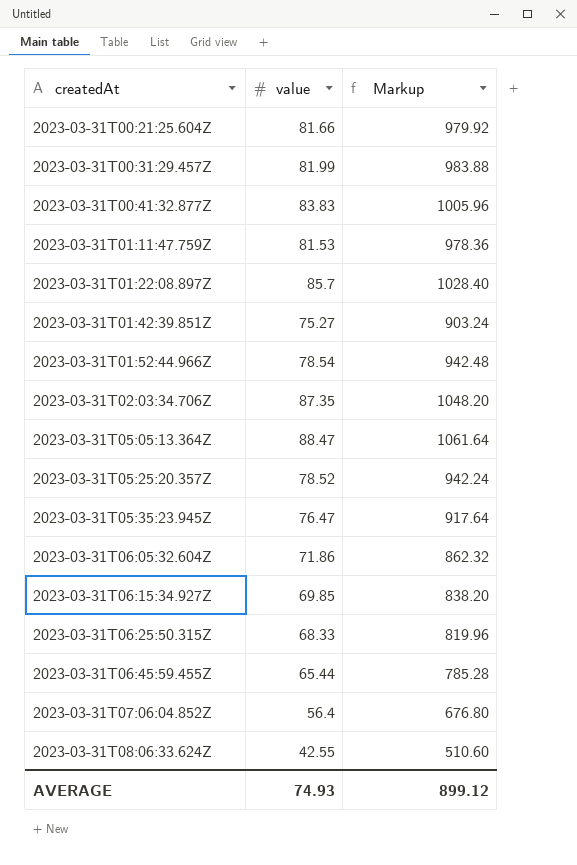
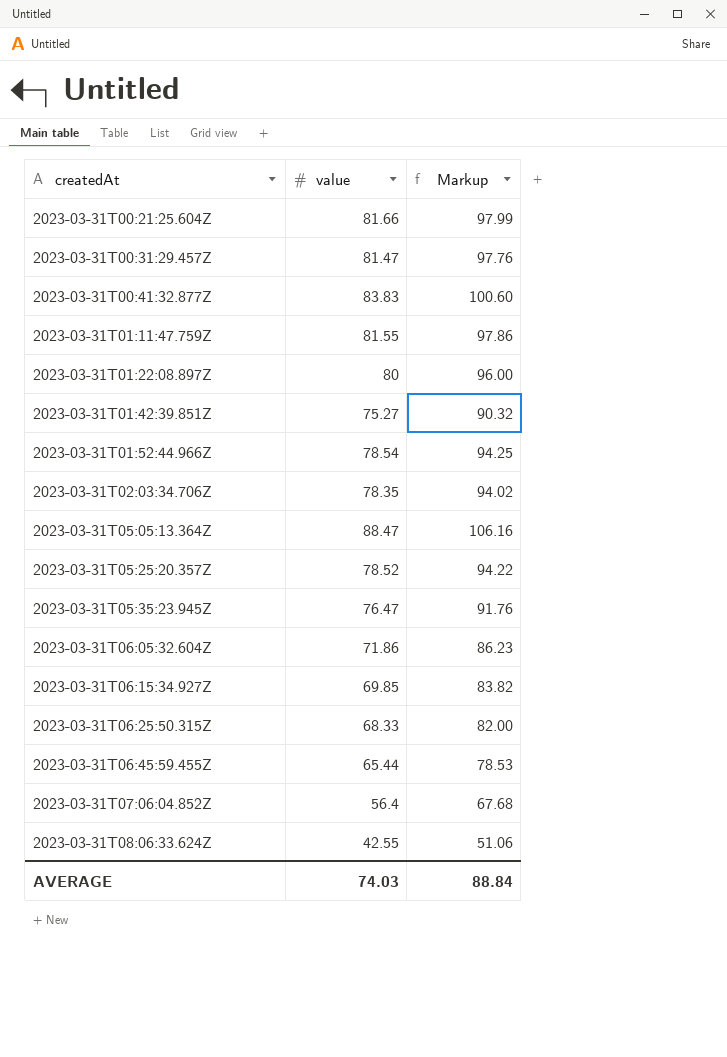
column Markup | formula: [value] * 12 -> [value] * 1.2
2023-03-31T00:31:29.457Z | value: 81.99 -> 81.47
2023-03-31T01:11:47.759Z | value: 81.53 -> 81.55
2023-03-31T01:22:08.897Z | value: 85.7 -> 80
2023-03-31T02:03:34.706Z | value: 87.35 -> 78.35
AVERAGE | value: 74.93 -> 74.03
AVERAGE | Markup: 899.12 -> 88.84

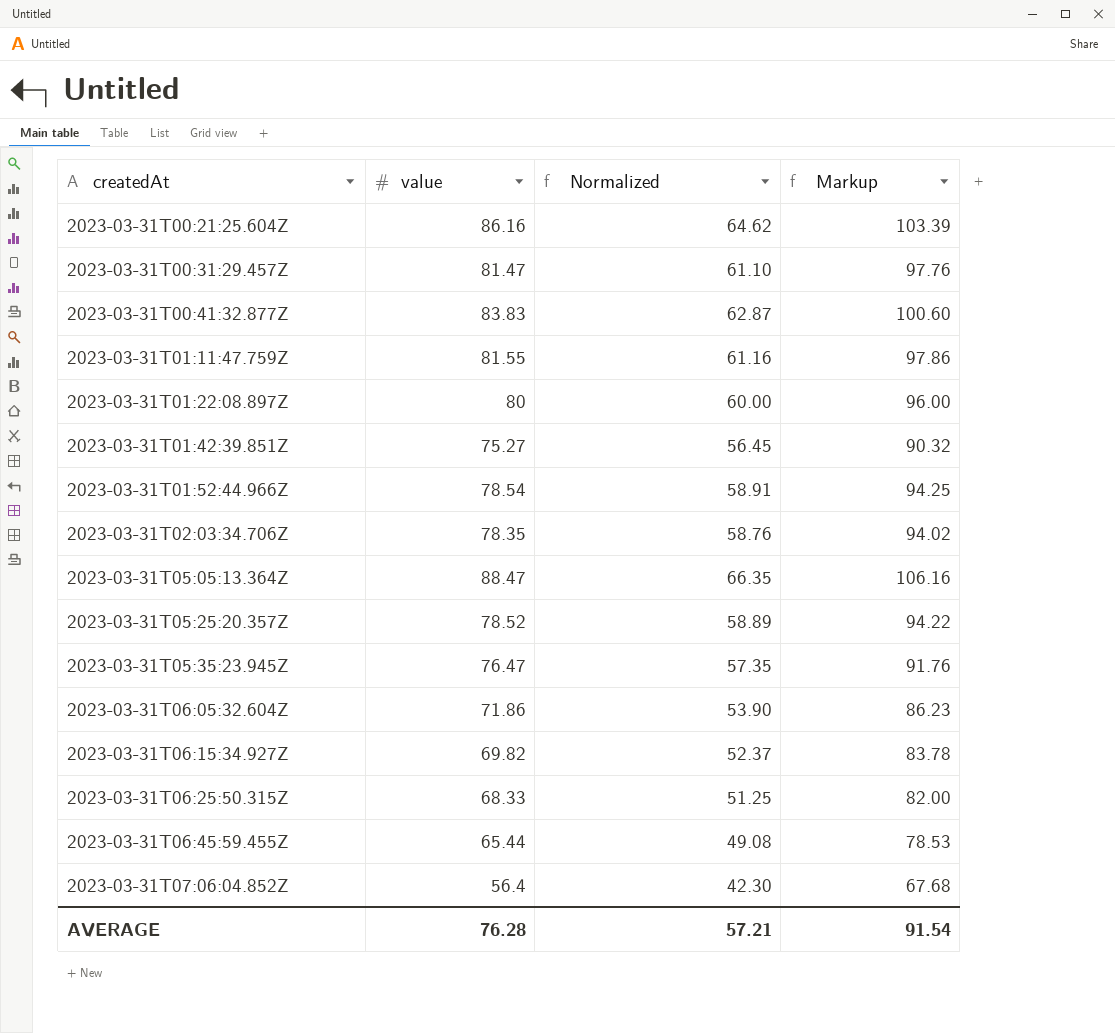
column Normalized | formula: none -> [value] * 0.75
row 2023-03-31T08:06:33.624Z: 42.55 | 51.06 -> none
2023-03-31T00:21:25.604Z | value: 81.66 -> 86.16
2023-03-31T00:21:25.604Z | Markup: 97.99 -> 103.39
2023-03-31T06:15:34.927Z | value: 69.85 -> 69.82
2023-03-31T06:15:34.927Z | Markup: 83.82 -> 83.78
AVERAGE | value: 74.03 -> 76.28
AVERAGE | Markup: 88.84 -> 91.54

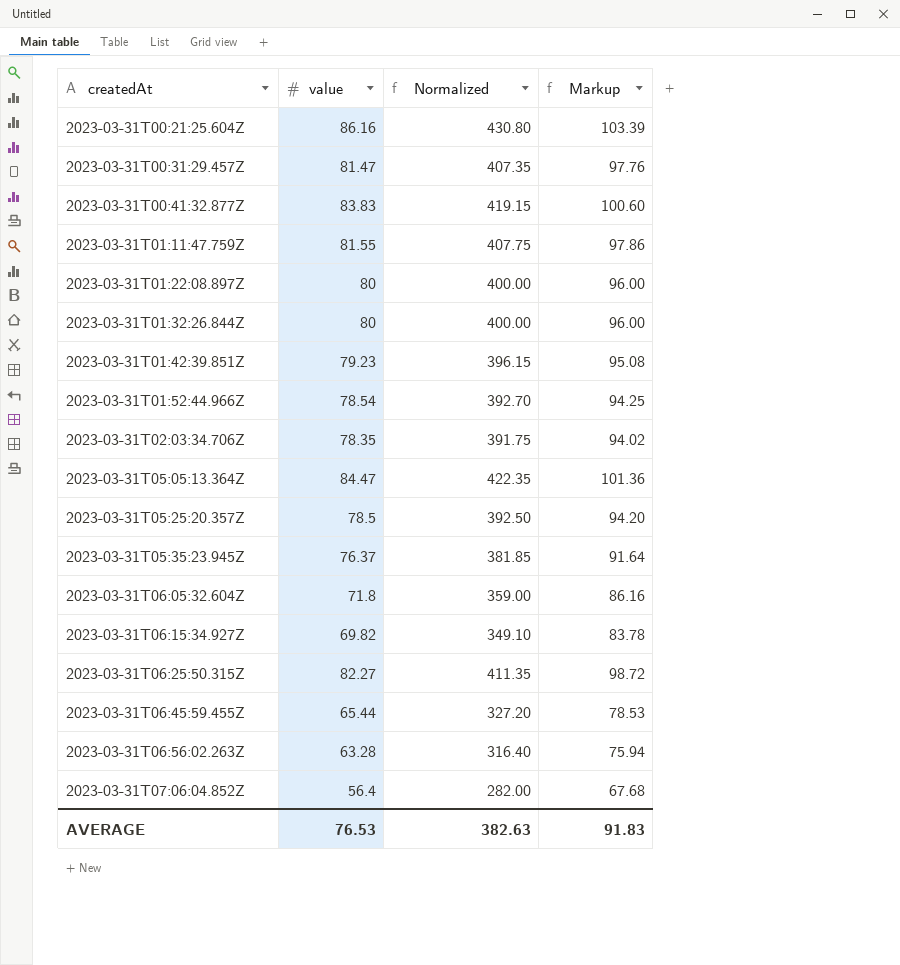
column Normalized | formula: [value] * 0.75 -> [value] * 5
row 2023-03-31T01:32:26.844Z: none -> 80 | 400.00 | 96.00
2023-03-31T01:42:39.851Z | value: 75.27 -> 79.23
2023-03-31T01:42:39.851Z | Markup: 90.32 -> 95.08
2023-03-31T05:05:13.364Z | value: 88.47 -> 84.47
2023-03-31T05:05:13.364Z | Markup: 106.16 -> 101.36
2023-03-31T05:25:20.357Z | value: 78.52 -> 78.5
2023-03-31T05:25:20.357Z | Markup: 94.22 -> 94.20
2023-03-31T05:35:23.945Z | value: 76.47 -> 76.37
2023-03-31T05:35:23.945Z | Markup: 91.76 -> 91.64
2023-03-31T06:05:32.604Z | value: 71.86 -> 71.8
2023-03-31T06:05:32.604Z | Markup: 86.23 -> 86.16
2023-03-31T06:25:50.315Z | value: 68.33 -> 82.27
2023-03-31T06:25:50.315Z | Markup: 82.00 -> 98.72
row 2023-03-31T06:56:02.263Z: none -> 63.28 | 316.40 | 75.94
AVERAGE | value: 76.28 -> 76.53
AVERAGE | Normalized: 57.21 -> 382.63
AVERAGE | Markup: 91.54 -> 91.83

